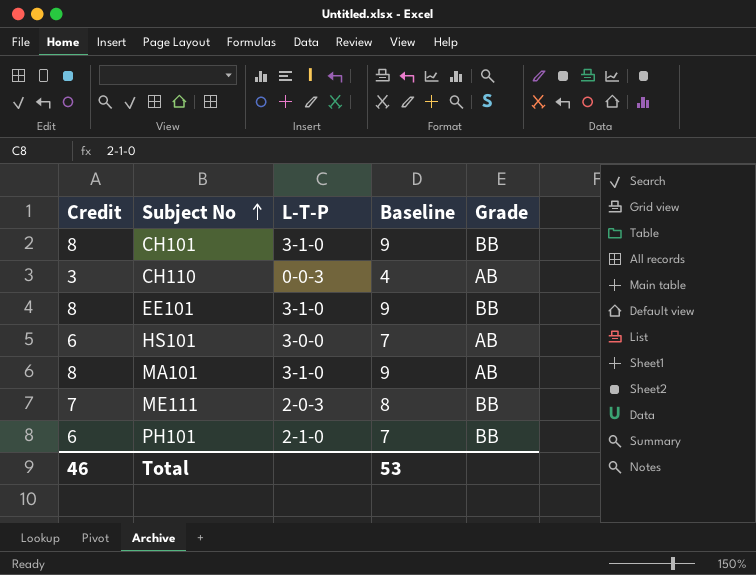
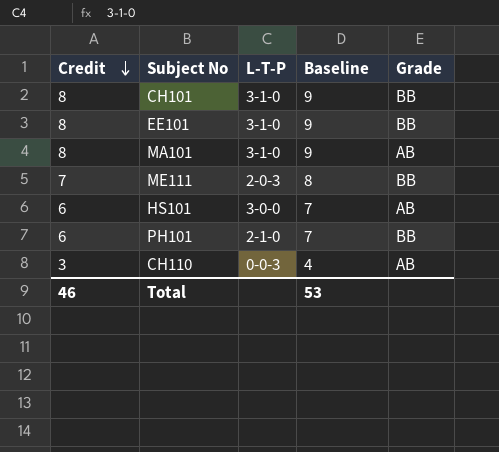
row order: Subject No ascending -> Credit descending

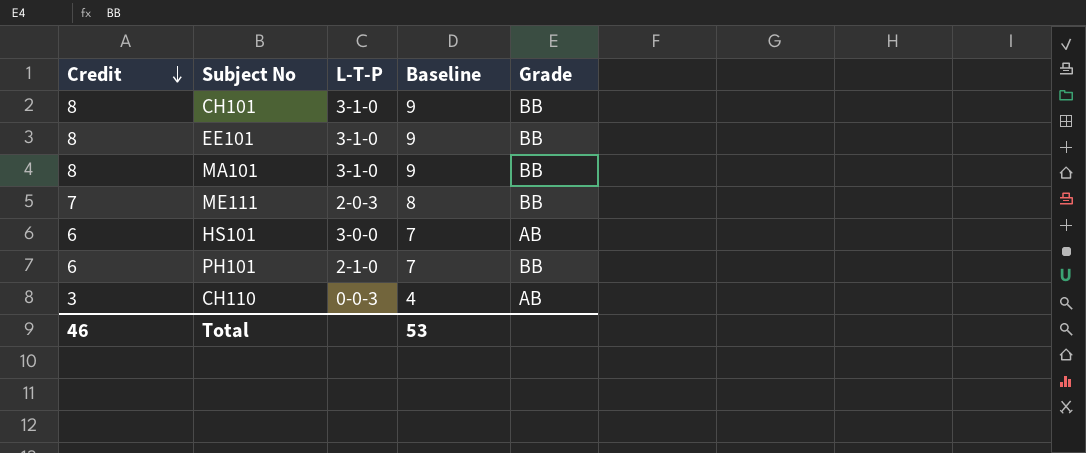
MA101 | Grade: AB -> BB

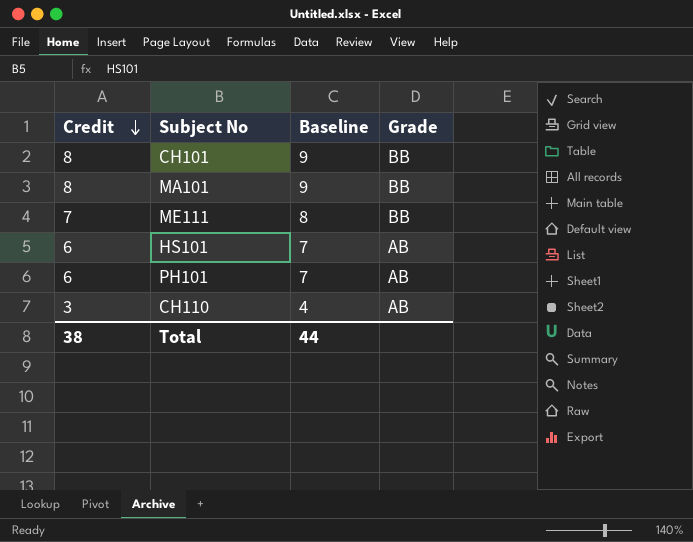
column L-T-P | position: 3 -> none
row EE101: 8 | 3-1-0 | 9 | BB -> none
PH101 | Grade: BB -> AB
Total | Credit: 46 -> 38
Total | Baseline: 53 -> 44

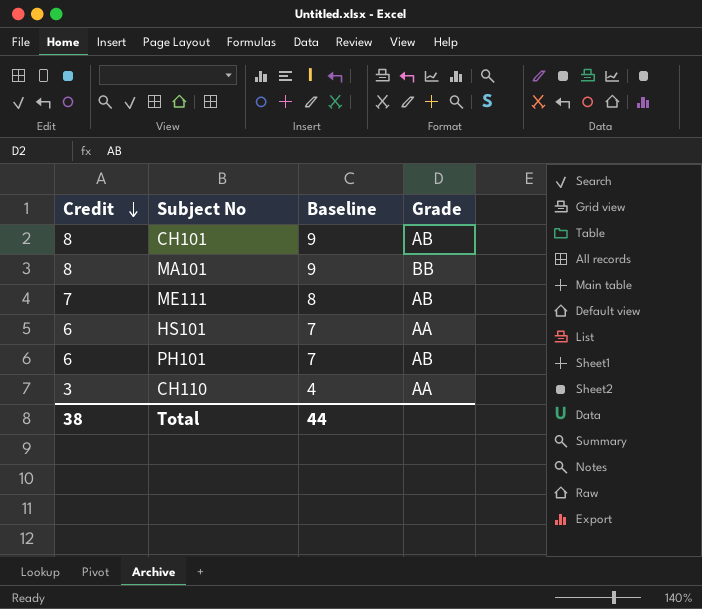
CH101 | Grade: BB -> AB
ME111 | Grade: BB -> AB
HS101 | Grade: AB -> AA
CH110 | Grade: AB -> AA

